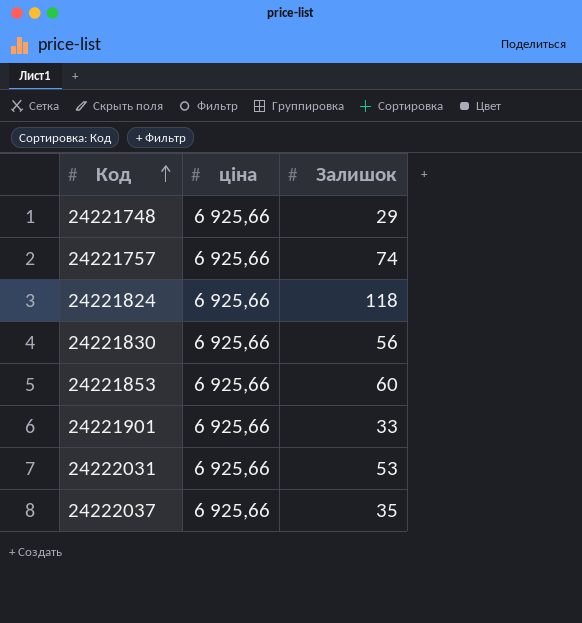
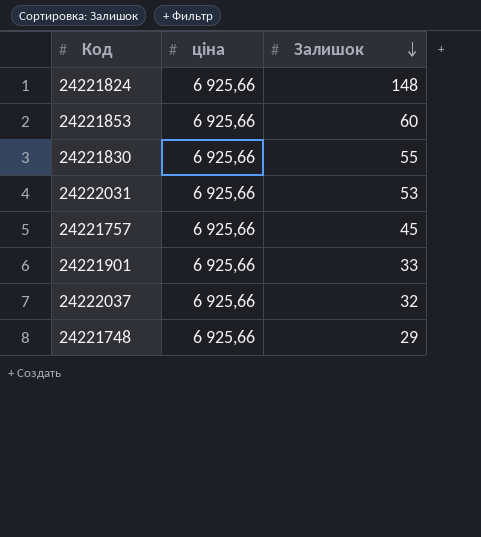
row order: Код ascending -> Залишок descending
24221824 | Залишок: 118 -> 148
24221830 | Залишок: 56 -> 55
24221757 | Залишок: 74 -> 45
24222037 | Залишок: 35 -> 32

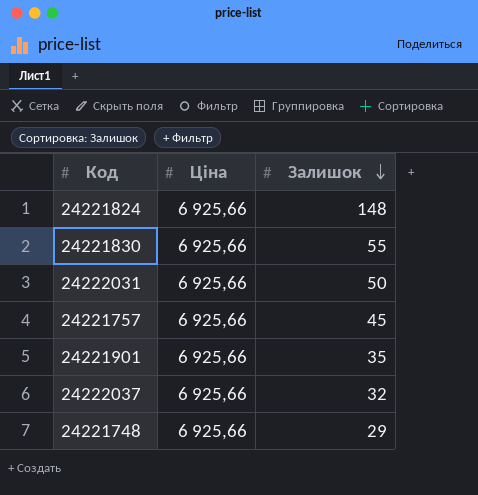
column name: ціна -> Ціна
row 24221853: 6 925,66 | 60 -> none
24222031 | Залишок: 53 -> 50
24221901 | Залишок: 33 -> 35

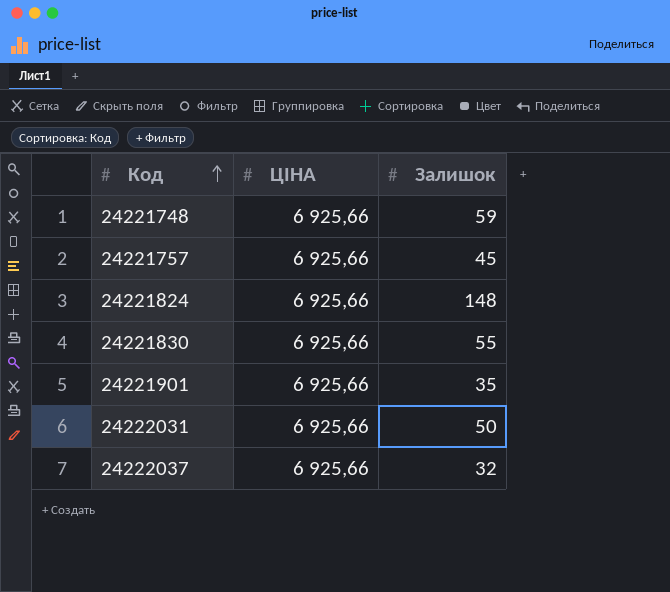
row order: Залишок descending -> Код ascending
column name: Ціна -> ЦІНА
24221748 | Залишок: 29 -> 59

